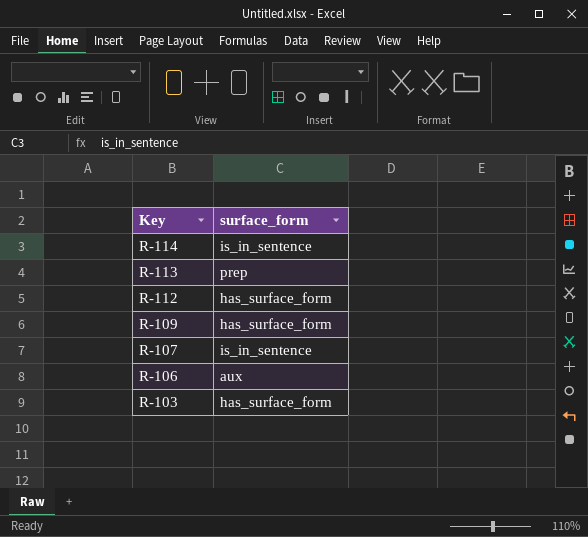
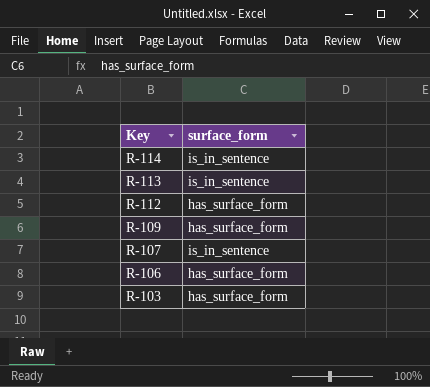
R-113 | surface_form: prep -> is_in_sentence
R-106 | surface_form: aux -> has_surface_form

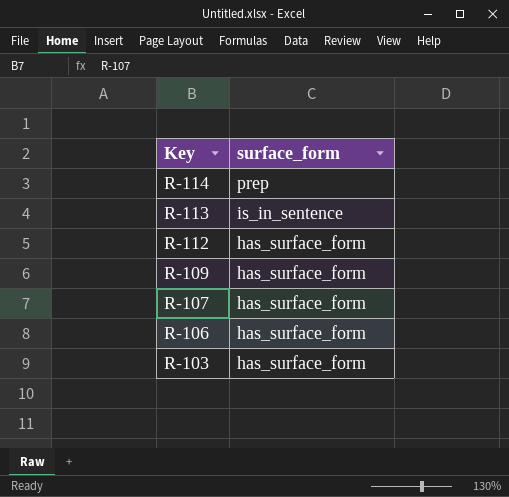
R-114 | surface_form: is_in_sentence -> prep
R-107 | surface_form: is_in_sentence -> has_surface_form

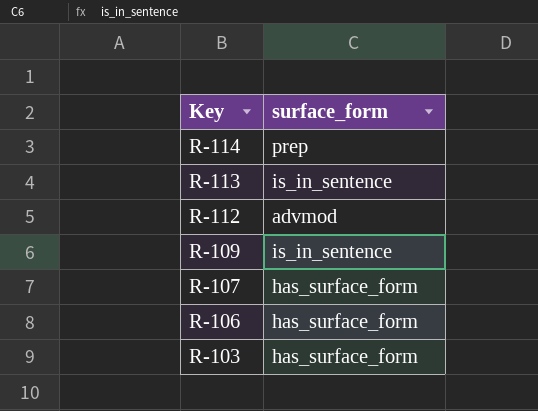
R-112 | surface_form: has_surface_form -> advmod
R-109 | surface_form: has_surface_form -> is_in_sentence

